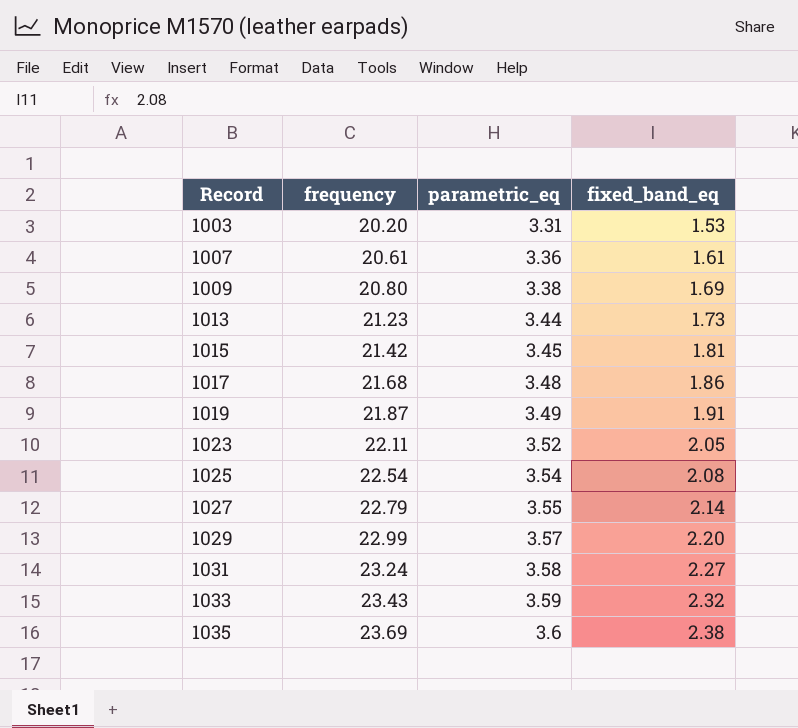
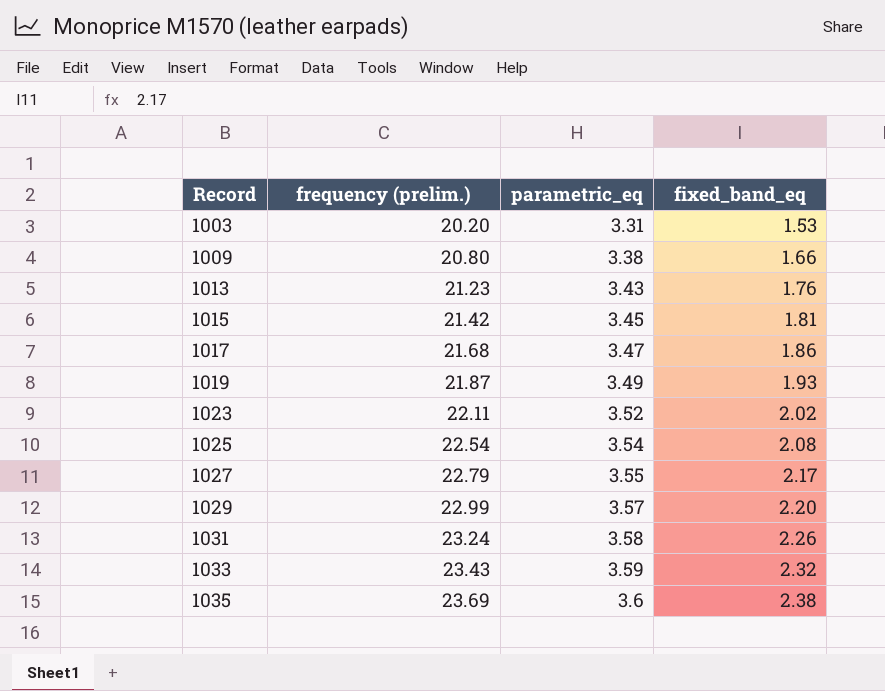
column name: frequency -> frequency (prelim.)
row 1007: 20.61 | 3.36 | 1.61 -> none
1009 | fixed_band_eq: 1.69 -> 1.66
1013 | parametric_eq: 3.44 -> 3.43
1013 | fixed_band_eq: 1.73 -> 1.76
1017 | parametric_eq: 3.48 -> 3.47
1019 | fixed_band_eq: 1.91 -> 1.93
1023 | fixed_band_eq: 2.05 -> 2.02
1027 | fixed_band_eq: 2.14 -> 2.17
1031 | fixed_band_eq: 2.27 -> 2.26

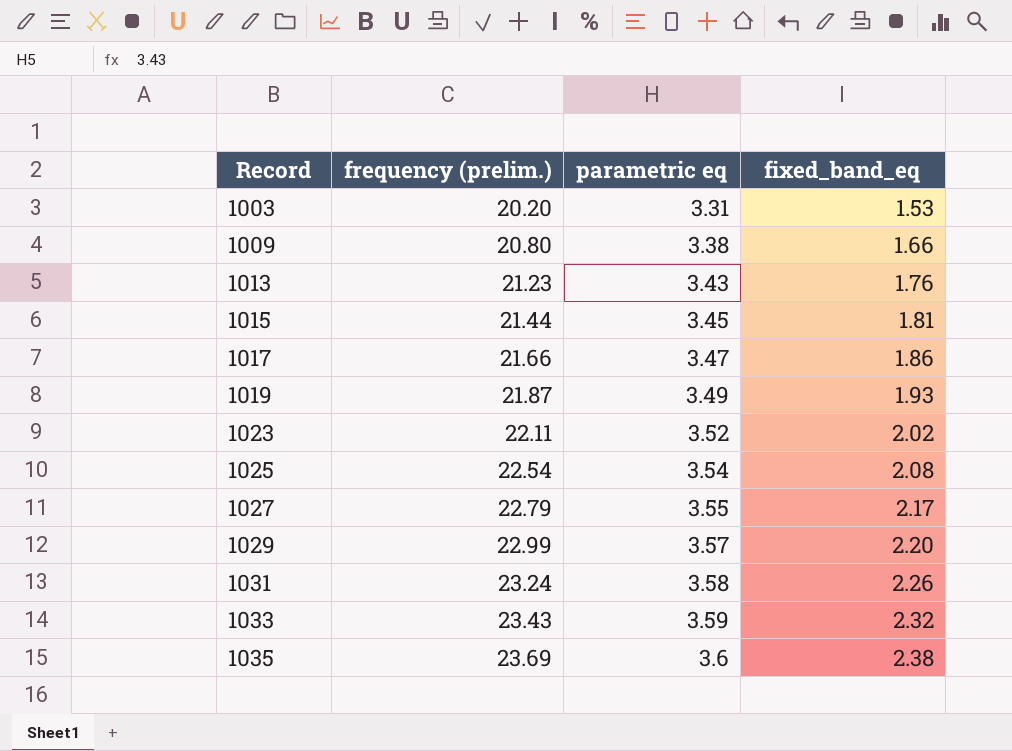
column name: parametric_eq -> parametric eq
1015 | frequency (prelim.): 21.42 -> 21.44
1017 | frequency (prelim.): 21.68 -> 21.66

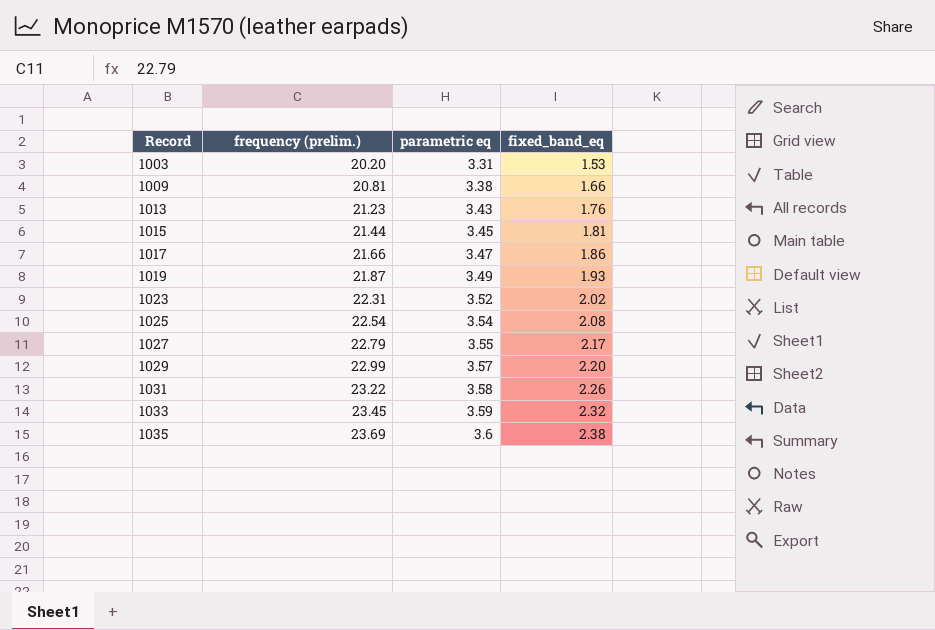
1009 | frequency (prelim.): 20.80 -> 20.81
1023 | frequency (prelim.): 22.11 -> 22.31
1031 | frequency (prelim.): 23.24 -> 23.22
1033 | frequency (prelim.): 23.43 -> 23.45

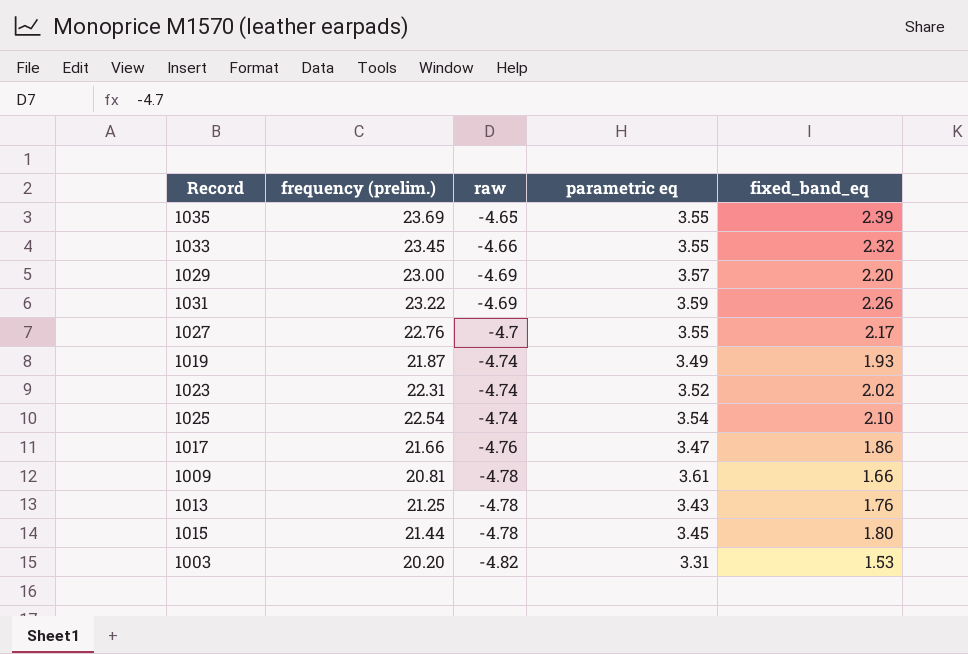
row order: Record ascending -> raw descending
column raw | position: none -> 3
1035 | parametric eq: 3.6 -> 3.55
1035 | fixed_band_eq: 2.38 -> 2.39
1033 | parametric eq: 3.59 -> 3.55
1029 | frequency (prelim.): 22.99 -> 23.00
1031 | parametric eq: 3.58 -> 3.59
1027 | frequency (prelim.): 22.79 -> 22.76
1025 | fixed_band_eq: 2.08 -> 2.10
1009 | parametric eq: 3.38 -> 3.61
1013 | frequency (prelim.): 21.23 -> 21.25
1015 | fixed_band_eq: 1.81 -> 1.80

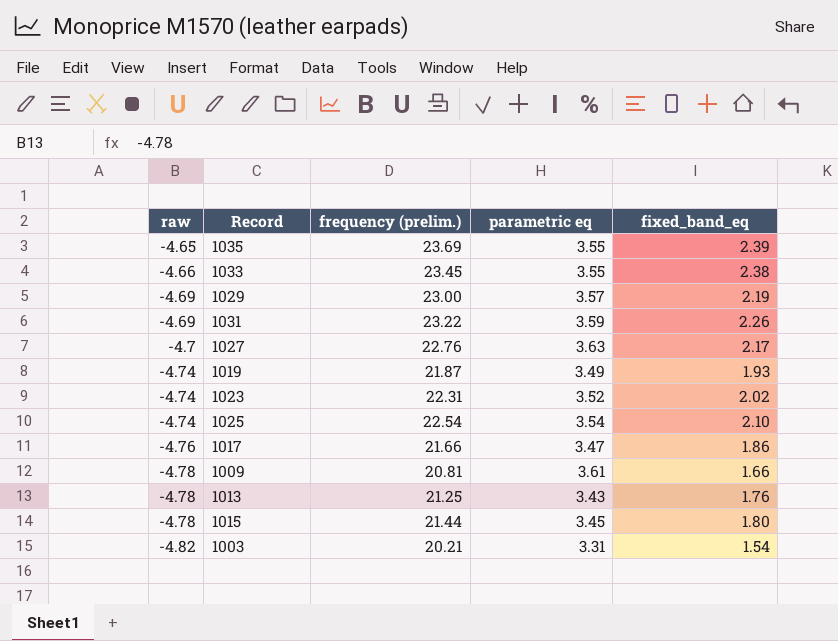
column raw | position: 3 -> 1
1033 | fixed_band_eq: 2.32 -> 2.38
1029 | fixed_band_eq: 2.20 -> 2.19
1027 | parametric eq: 3.55 -> 3.63
1003 | frequency (prelim.): 20.20 -> 20.21
1003 | fixed_band_eq: 1.53 -> 1.54

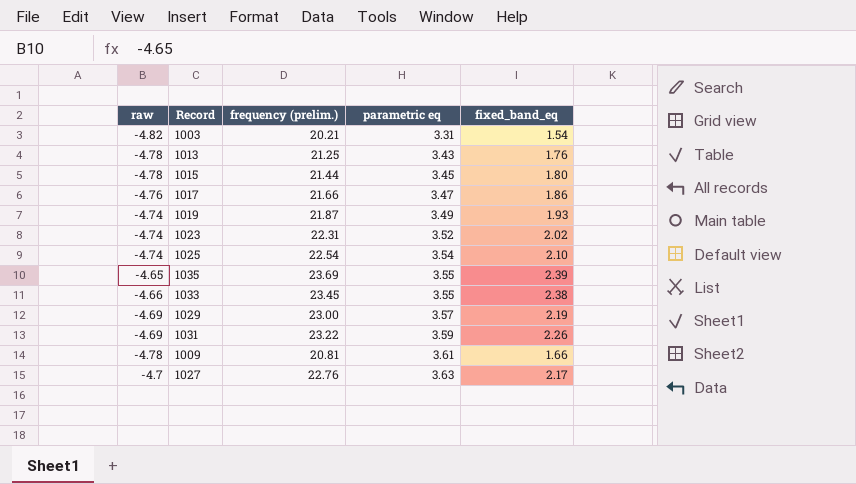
row order: raw descending -> parametric eq ascending

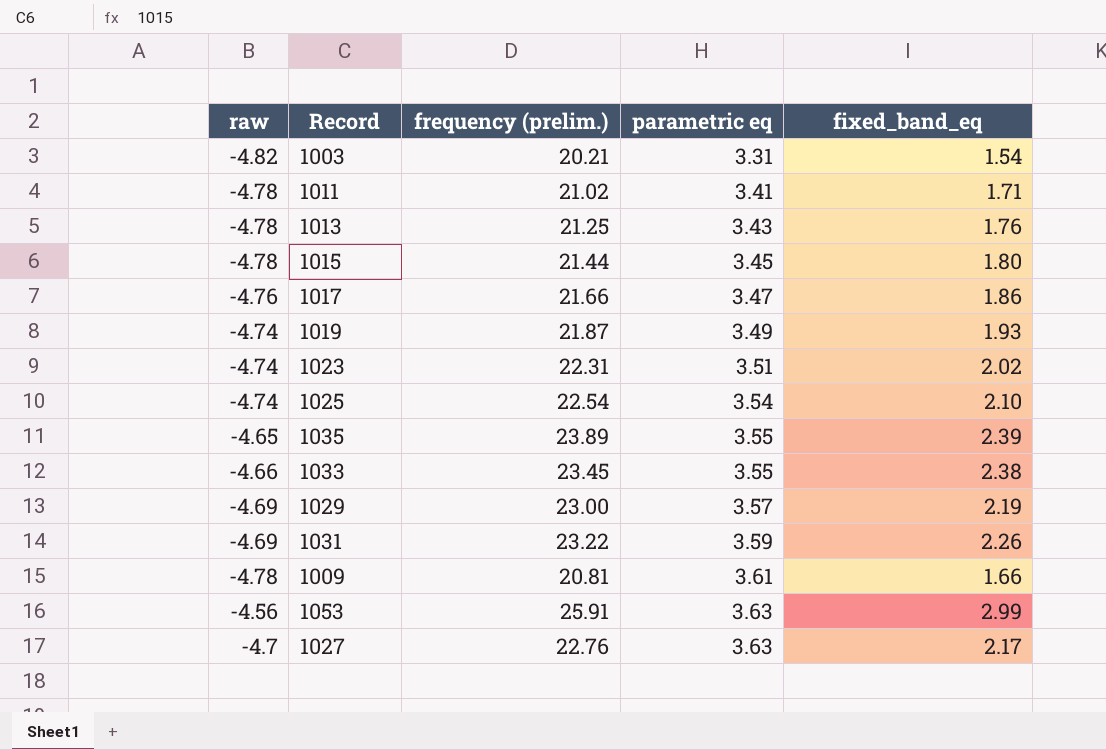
row 1011: none -> -4.78 | 21.02 | 3.41 | 1.71
1023 | parametric eq: 3.52 -> 3.51
1035 | frequency (prelim.): 23.69 -> 23.89
row 1053: none -> -4.56 | 25.91 | 3.63 | 2.99

